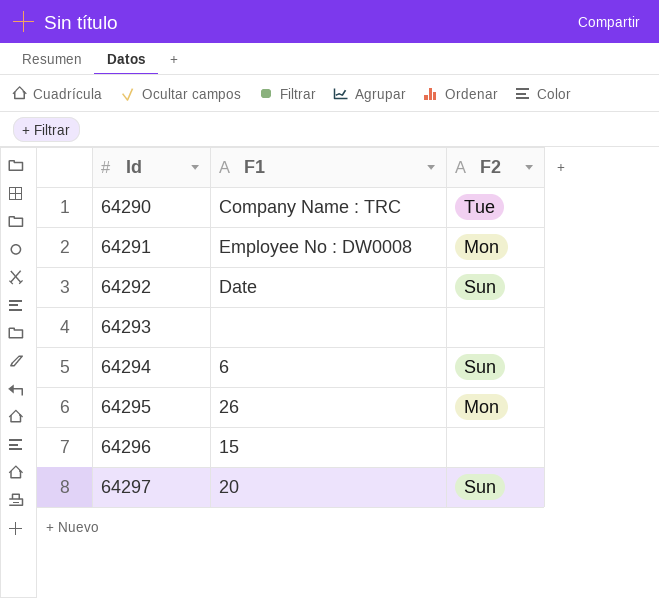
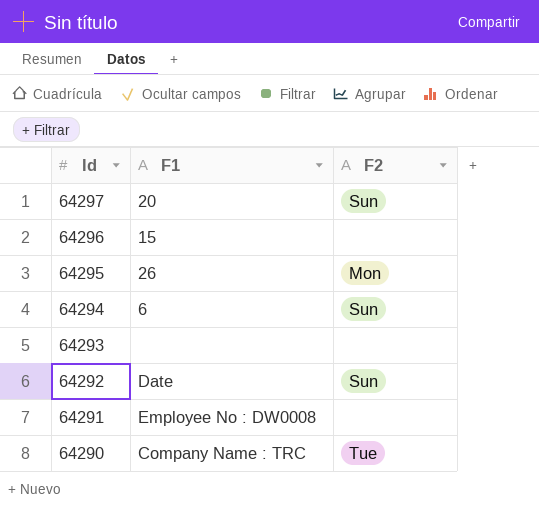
row order: Id ascending -> Id descending
64291 | F2: Mon -> none

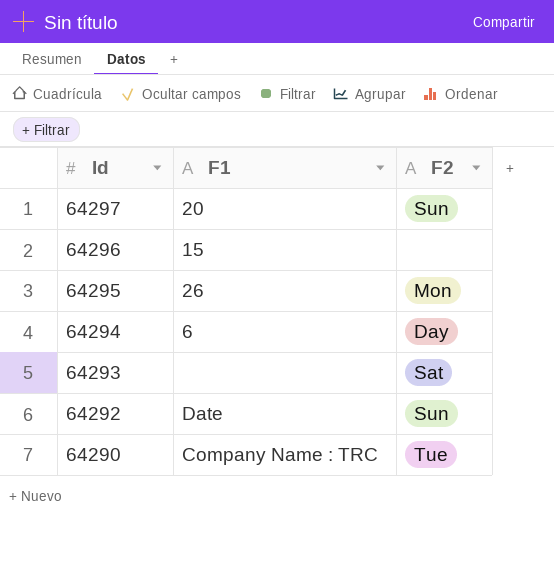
row 64291: Employee No : DW0008 | none -> none
64294 | F2: Sun -> Day
64293 | F2: none -> Sat

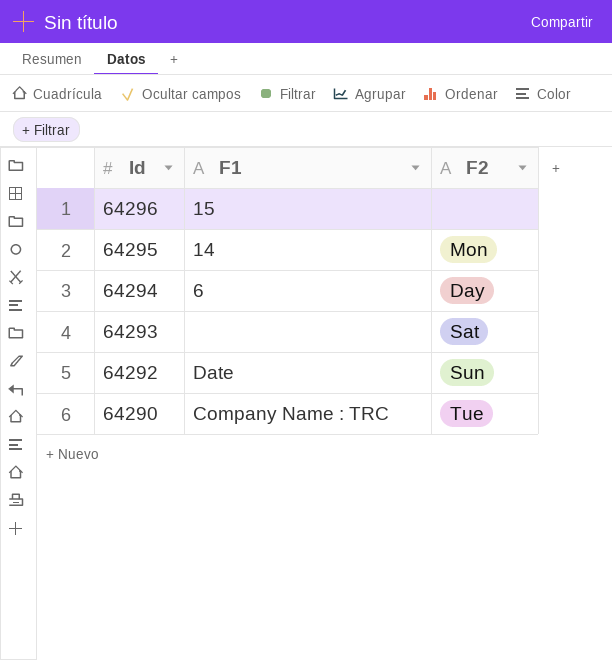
row 64297: 20 | Sun -> none
64295 | F1: 26 -> 14

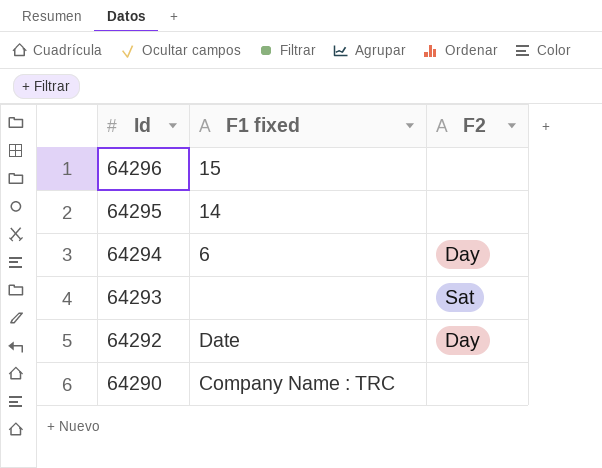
column name: F1 -> F1 fixed
64295 | F2: Mon -> none
64292 | F2: Sun -> Day
64290 | F2: Tue -> none

